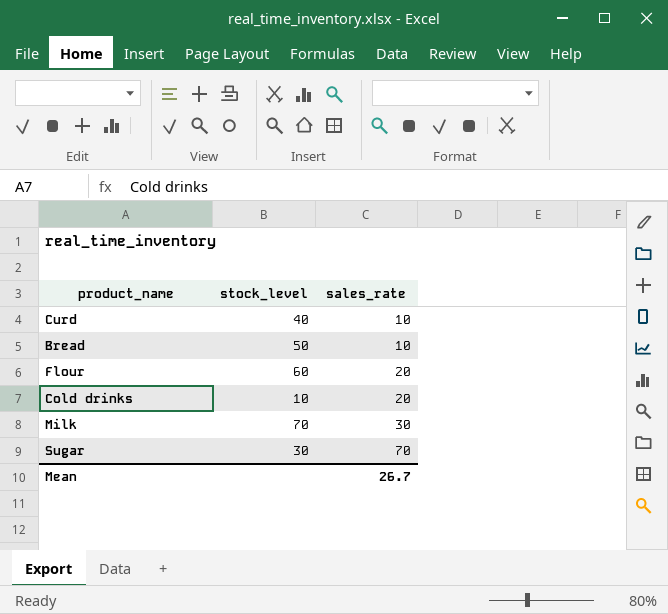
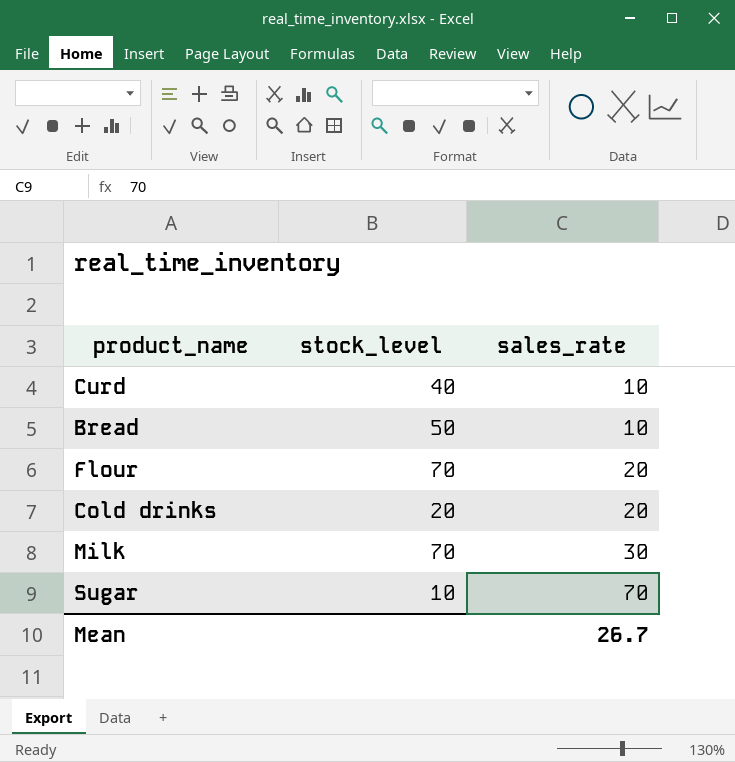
Flour | stock_level: 60 -> 70
Cold drinks | stock_level: 10 -> 20
Sugar | stock_level: 30 -> 10

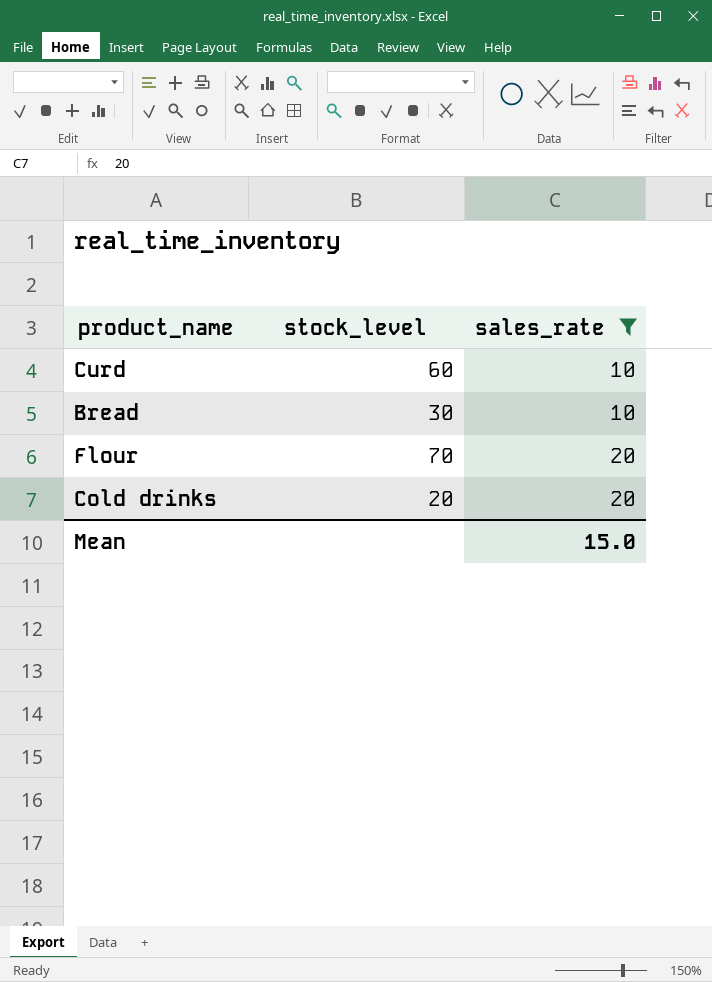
filter: none -> sales_rate <= 20
Curd | stock_level: 40 -> 60
Bread | stock_level: 50 -> 30
Mean | sales_rate: 26.7 -> 15.0

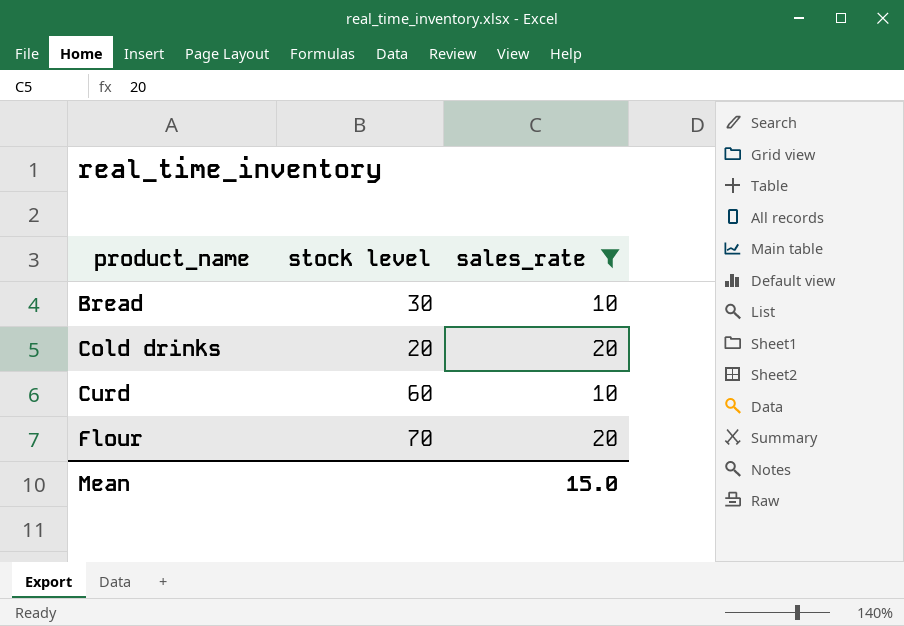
row order: sales_rate ascending -> product_name ascending
column name: stock_level -> stock level

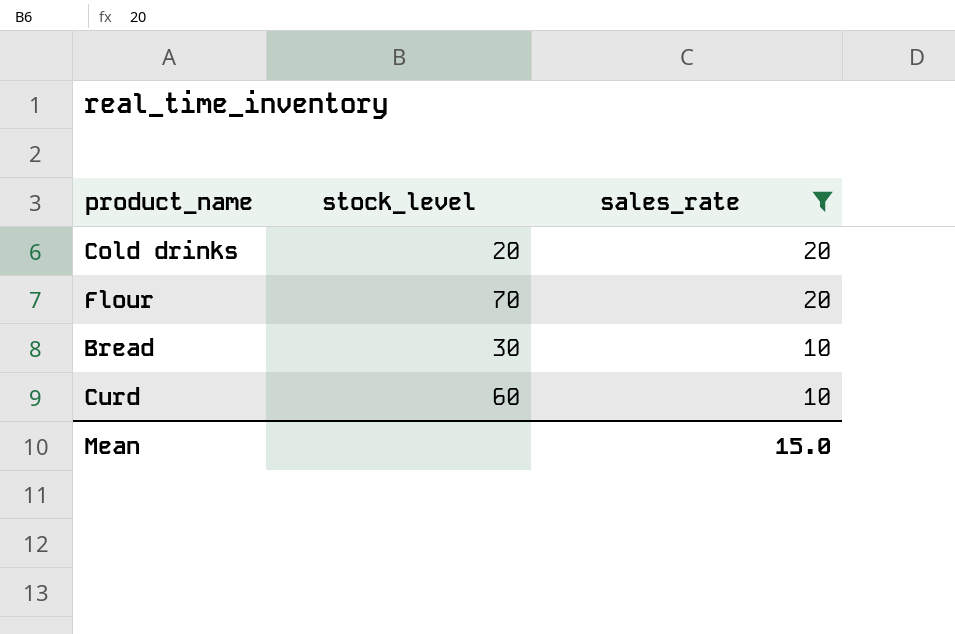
row order: product_name ascending -> sales_rate descending
column name: stock level -> stock_level

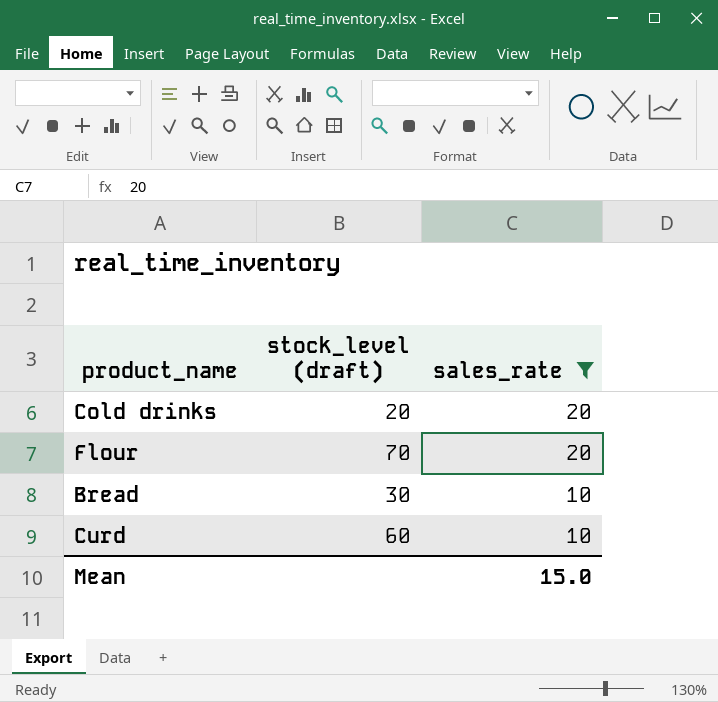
column name: stock_level -> stock_level (draft)

